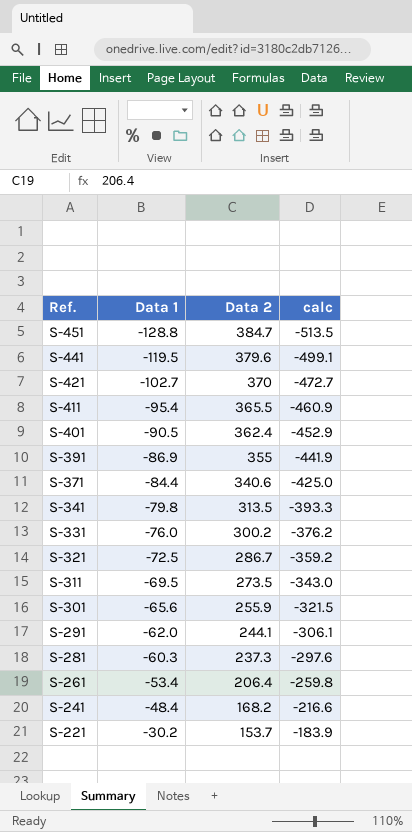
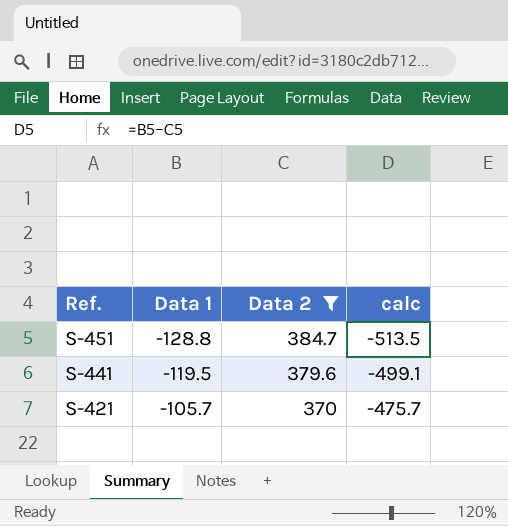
filter: none -> Data 2 >= 370
S-421 | Data 1: -102.7 -> -105.7
S-421 | calc: -472.7 -> -475.7

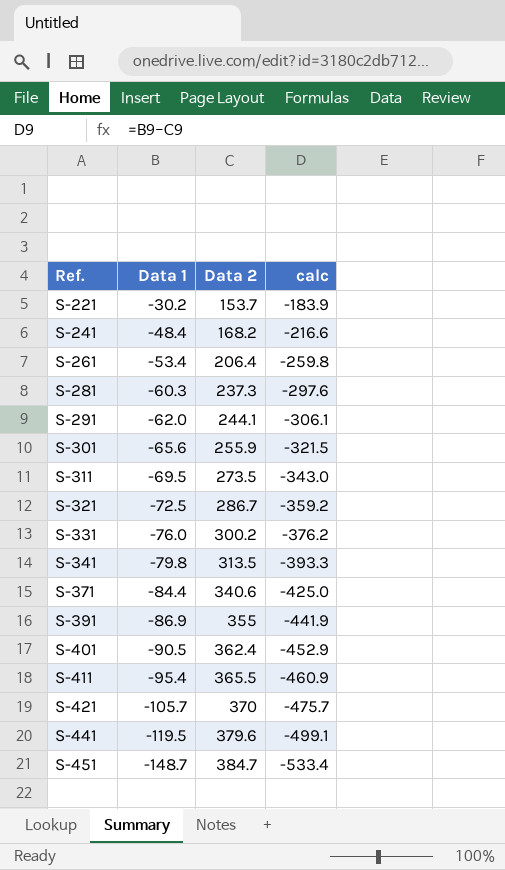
filter: Data 2 >= 370 -> none
row order: Ref. descending -> Ref. ascending
S-451 | Data 1: -128.8 -> -148.7
S-451 | calc: -513.5 -> -533.4

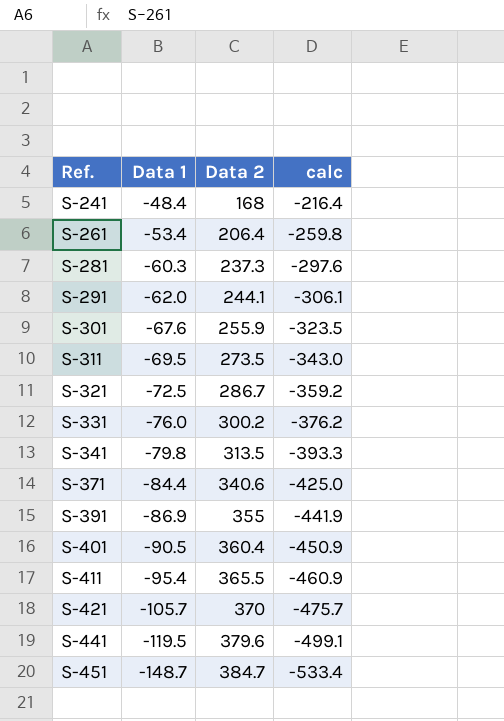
row S-221: -30.2 | 153.7 | -183.9 -> none
S-241 | Data 2: 168.2 -> 168
S-241 | calc: -216.6 -> -216.4
S-301 | Data 1: -65.6 -> -67.6
S-301 | calc: -321.5 -> -323.5
S-401 | Data 2: 362.4 -> 360.4
S-401 | calc: -452.9 -> -450.9

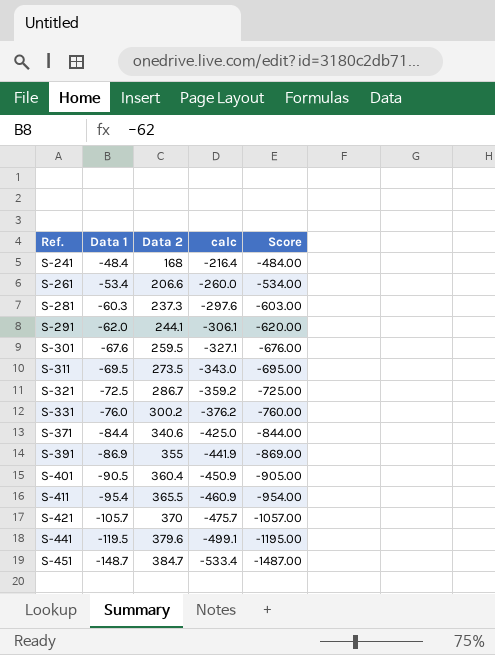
column Score | formula: none -> [Data 1] * 10
row S-341: -79.8 | 313.5 | -393.3 -> none
S-261 | Data 2: 206.4 -> 206.6
S-261 | calc: -259.8 -> -260.0
S-301 | Data 2: 255.9 -> 259.5
S-301 | calc: -323.5 -> -327.1

